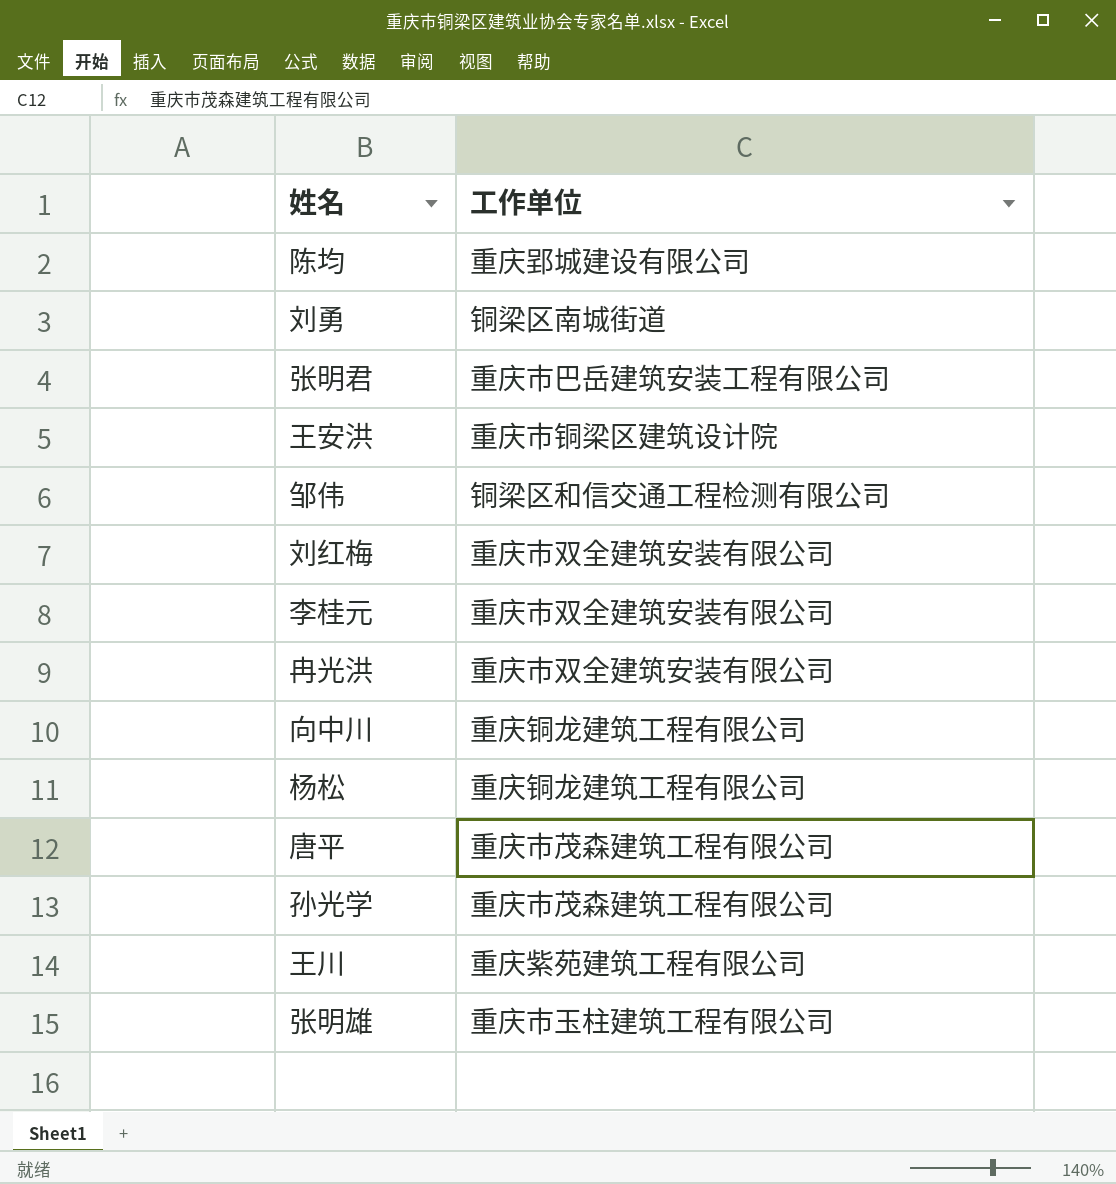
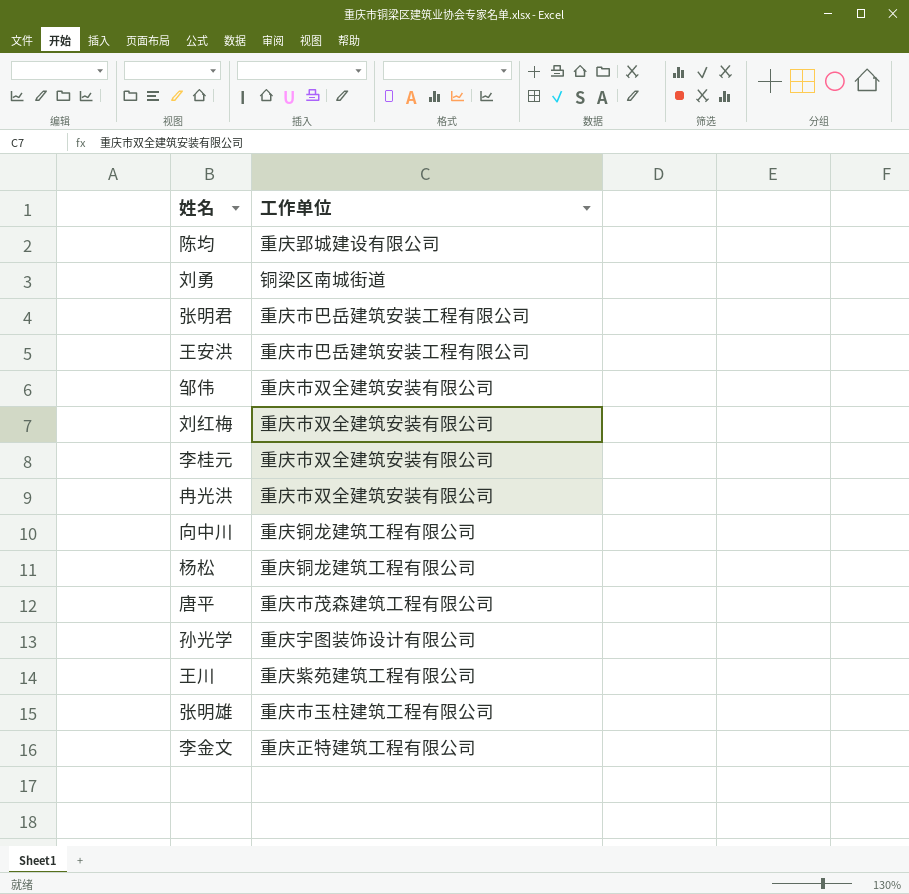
王安洪 | 工作单位: 重庆市铜梁区建筑设计院 -> 重庆市巴岳建筑安装工程有限公司
邹伟 | 工作单位: 铜梁区和信交通工程检测有限公司 -> 重庆市双全建筑安装有限公司
孙光学 | 工作单位: 重庆市茂森建筑工程有限公司 -> 重庆宇图装饰设计有限公司
row 李金文: none -> 重庆正特建筑工程有限公司

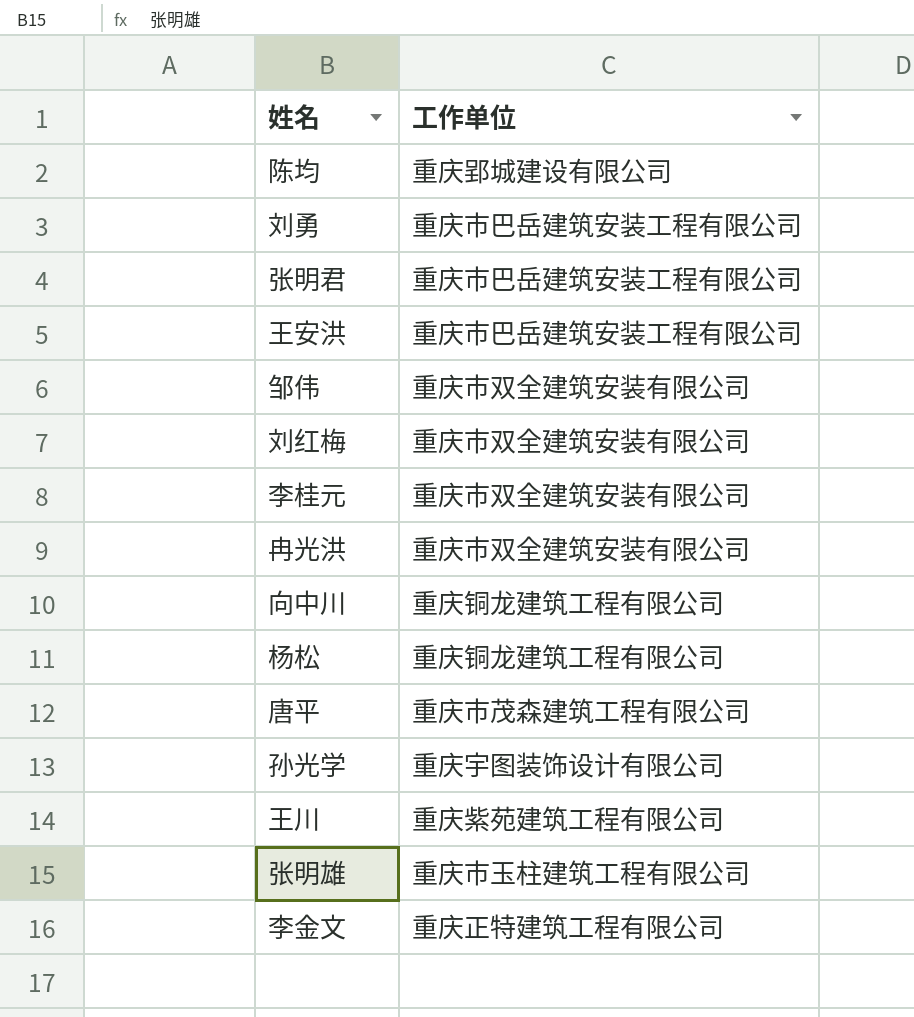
刘勇 | 工作单位: 铜梁区南城街道 -> 重庆市巴岳建筑安装工程有限公司

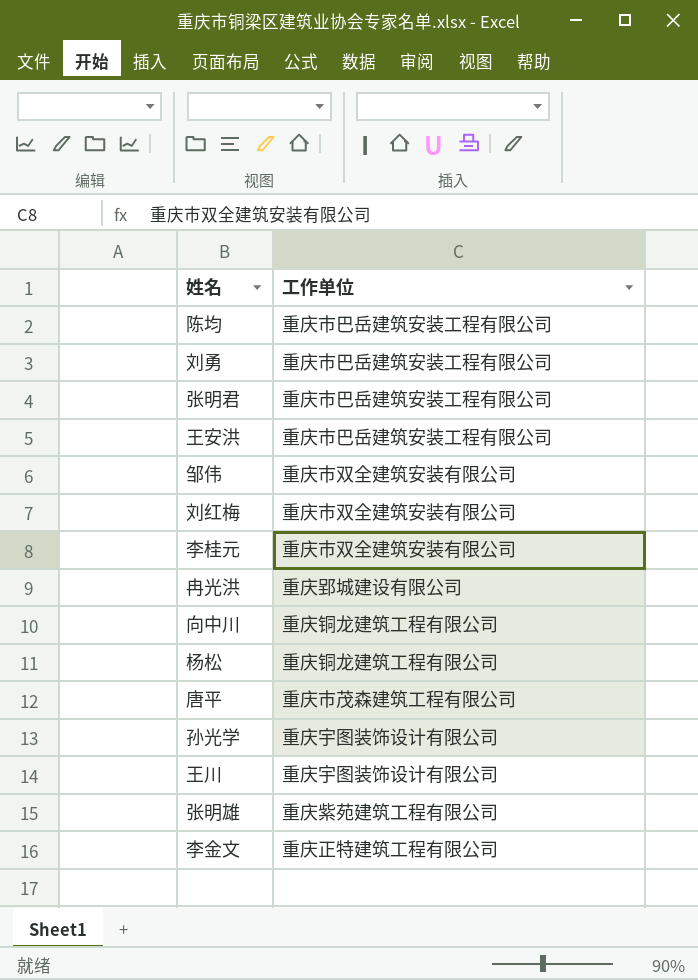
陈均 | 工作单位: 重庆郢城建设有限公司 -> 重庆市巴岳建筑安装工程有限公司
冉光洪 | 工作单位: 重庆市双全建筑安装有限公司 -> 重庆郢城建设有限公司
王川 | 工作单位: 重庆紫苑建筑工程有限公司 -> 重庆宇图装饰设计有限公司
张明雄 | 工作单位: 重庆市玉柱建筑工程有限公司 -> 重庆紫苑建筑工程有限公司

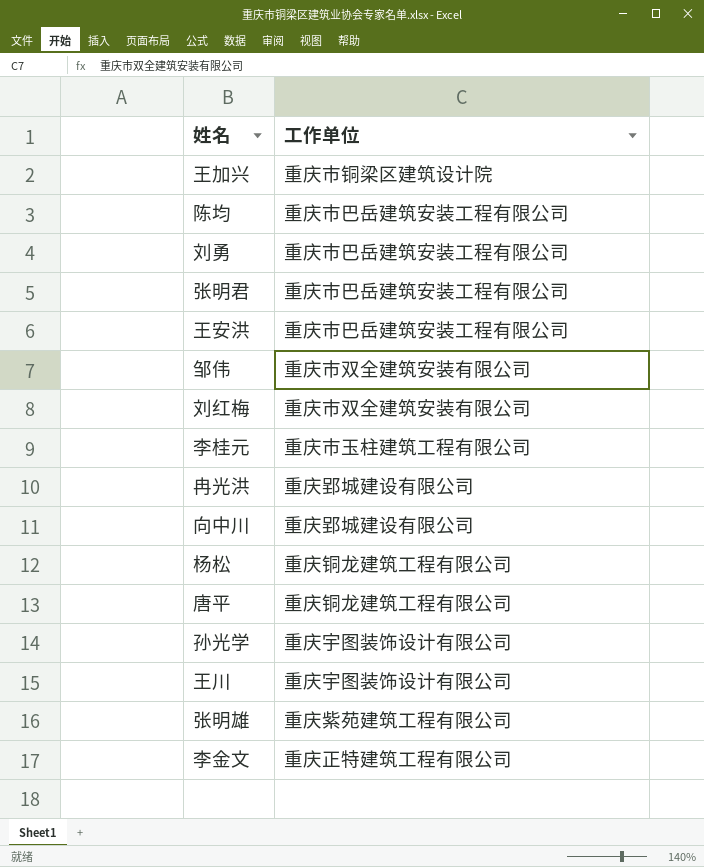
row 王加兴: none -> 重庆市铜梁区建筑设计院
李桂元 | 工作单位: 重庆市双全建筑安装有限公司 -> 重庆市玉柱建筑工程有限公司
向中川 | 工作单位: 重庆铜龙建筑工程有限公司 -> 重庆郢城建设有限公司
唐平 | 工作单位: 重庆市茂森建筑工程有限公司 -> 重庆铜龙建筑工程有限公司

